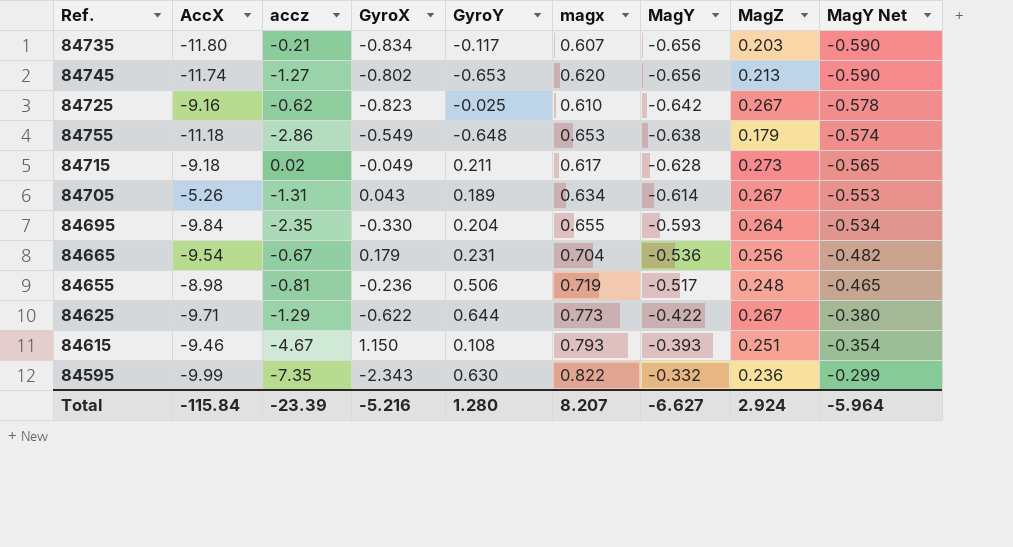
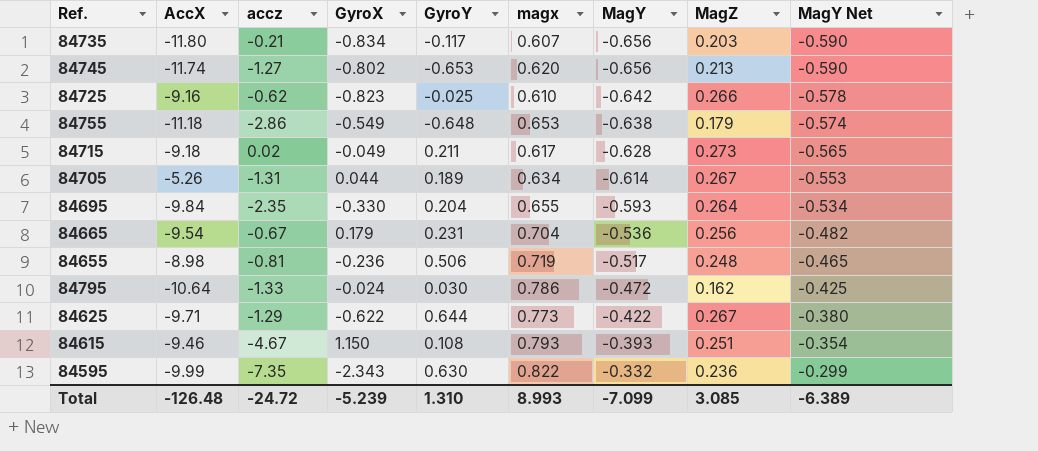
84725 | MagZ: 0.267 -> 0.266
84705 | GyroX: 0.043 -> 0.044
row 84795: none -> -10.64 | -1.33 | -0.024 | 0.030 | 0.786 | -0.472 | 0.162 | -0.425
Total | AccX: -115.84 -> -126.48
Total | accz: -23.39 -> -24.72
Total | GyroX: -5.216 -> -5.239
Total | GyroY: 1.280 -> 1.310
Total | magx: 8.207 -> 8.993
Total | MagY: -6.627 -> -7.099
Total | MagZ: 2.924 -> 3.085
Total | MagY Net: -5.964 -> -6.389

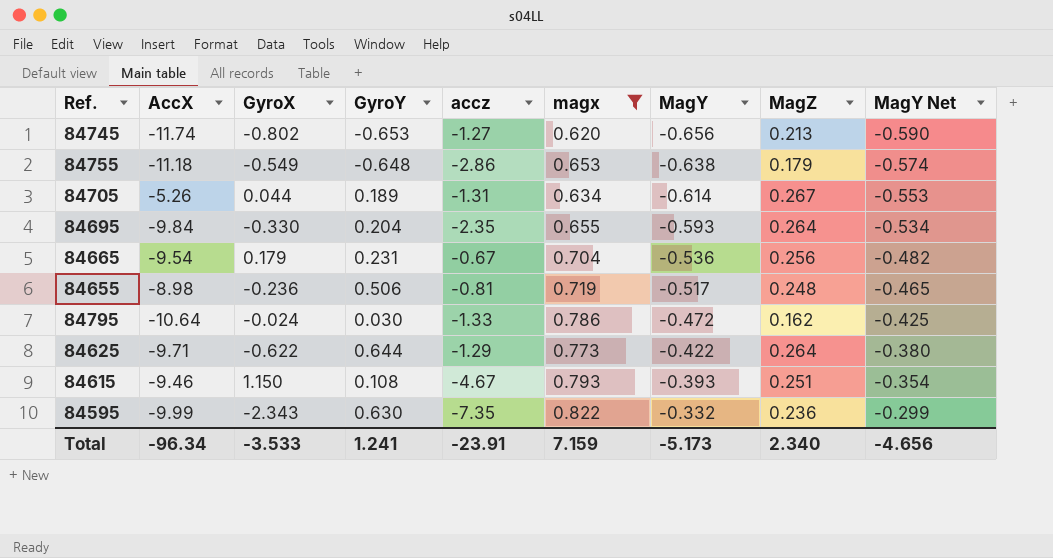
filter: none -> magx >= 0.620
column accz | position: 3 -> 5
84625 | MagZ: 0.267 -> 0.264
Total | AccX: -126.48 -> -96.34
Total | GyroX: -5.239 -> -3.533
Total | GyroY: 1.310 -> 1.241
Total | accz: -24.72 -> -23.91
Total | magx: 8.993 -> 7.159
Total | MagY: -7.099 -> -5.173
Total | MagZ: 3.085 -> 2.340
Total | MagY Net: -6.389 -> -4.656

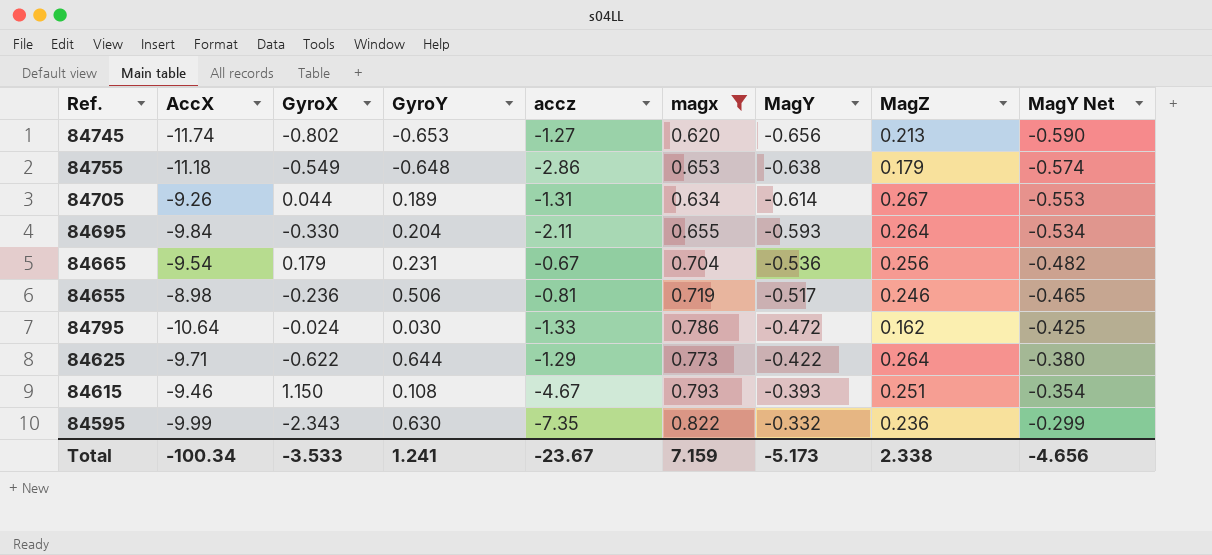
84705 | AccX: -5.26 -> -9.26
84695 | accz: -2.35 -> -2.11
84655 | MagZ: 0.248 -> 0.246
Total | AccX: -96.34 -> -100.34
Total | accz: -23.91 -> -23.67
Total | MagZ: 2.340 -> 2.338

